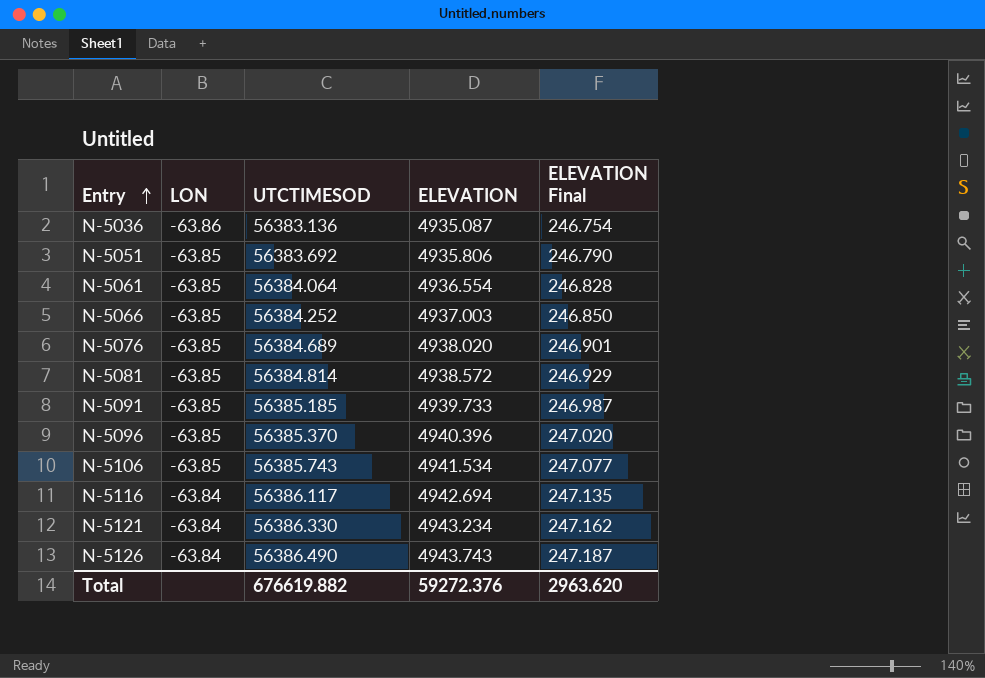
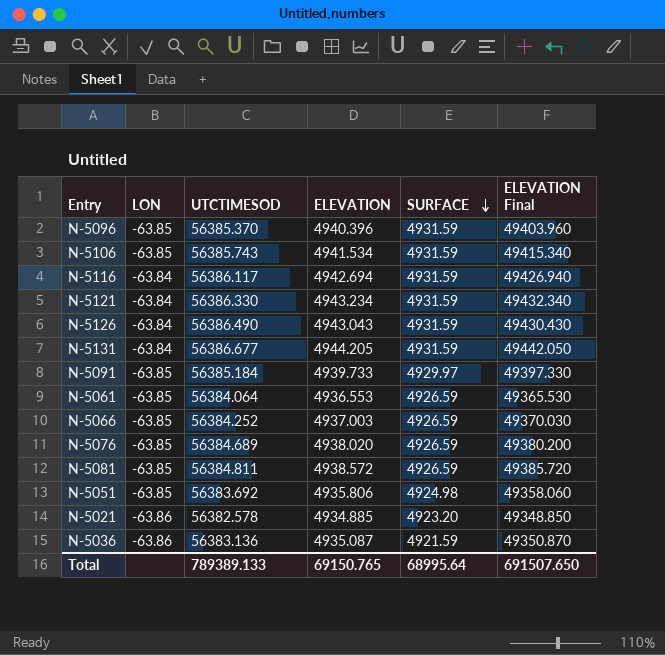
row order: Entry ascending -> SURFACE descending
column SURFACE | position: none -> 5
column ELEVATION Final | formula: [ELEVATION] * 0.05 -> [ELEVATION] * 10
N-5126 | ELEVATION: 4943.743 -> 4943.043
row N-5131: none -> -63.84 | 56386.677 | 4944.205 | 4931.59 | 49442.050
N-5091 | UTCTIMESOD: 56385.185 -> 56385.184
N-5061 | ELEVATION: 4936.554 -> 4936.553
N-5081 | UTCTIMESOD: 56384.814 -> 56384.811
row N-5021: none -> -63.86 | 56382.578 | 4934.885 | 4923.20 | 49348.850
Total | UTCTIMESOD: 676619.882 -> 789389.133
Total | ELEVATION: 59272.376 -> 69150.765
Total | ELEVATION Final: 2963.620 -> 691507.650

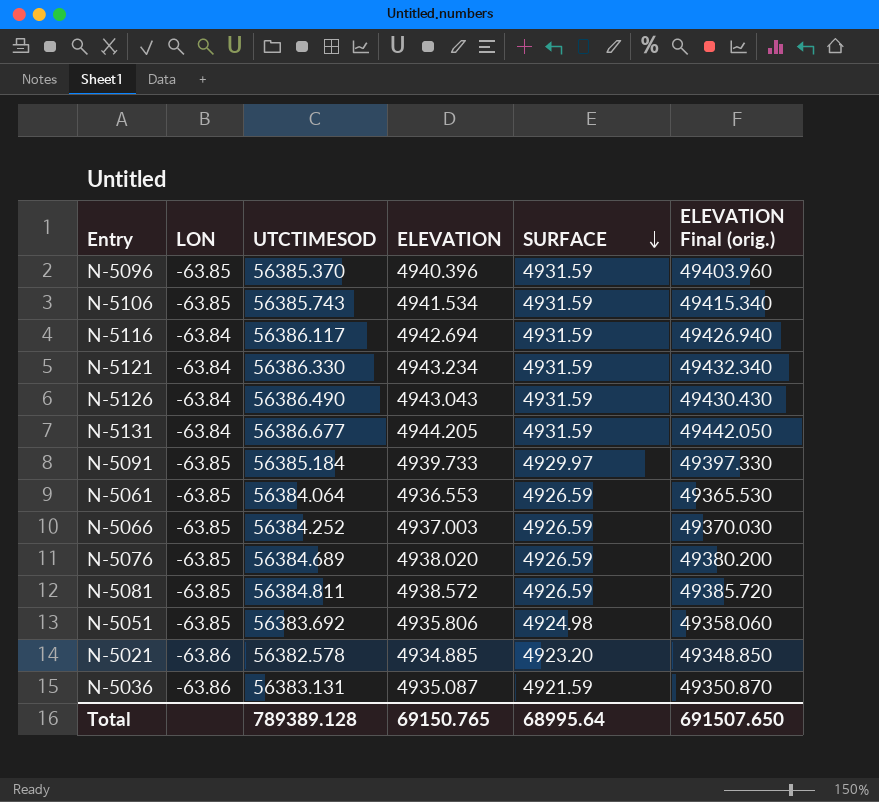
column name: ELEVATION Final -> ELEVATION Final (orig.)
N-5036 | UTCTIMESOD: 56383.136 -> 56383.131
Total | UTCTIMESOD: 789389.133 -> 789389.128

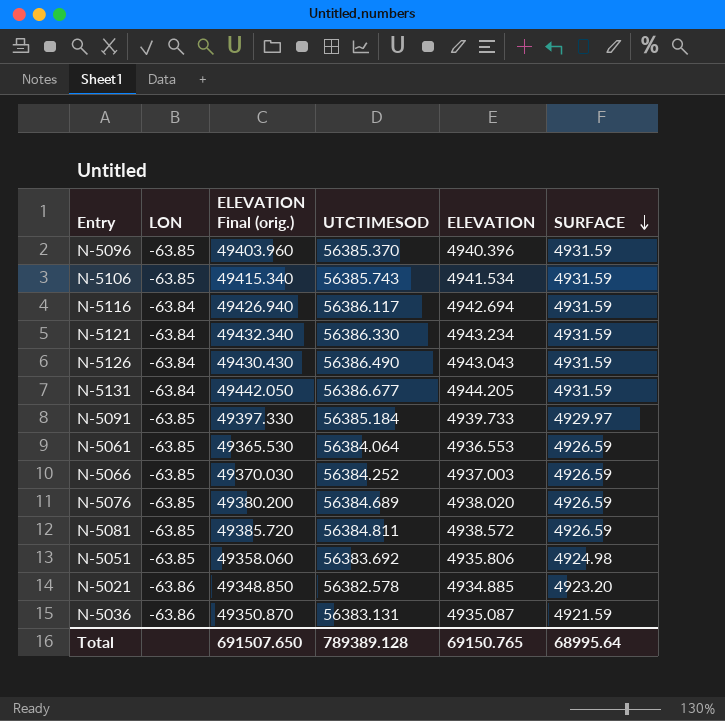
column ELEVATION Final (orig.) | position: 6 -> 3

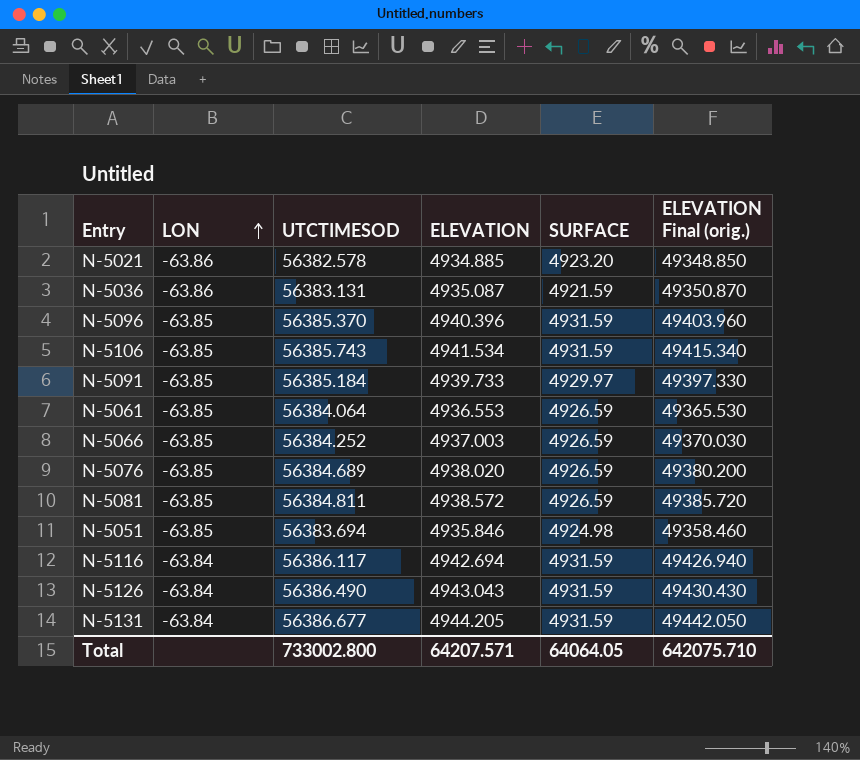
row order: SURFACE descending -> LON ascending
column ELEVATION Final (orig.) | position: 3 -> 6
row N-5121: -63.84 | 49432.340 | 56386.330 | 4943.234 | 4931.59 -> none
N-5051 | UTCTIMESOD: 56383.692 -> 56383.694
N-5051 | ELEVATION: 4935.806 -> 4935.846
N-5051 | ELEVATION Final (orig.): 49358.060 -> 49358.460
Total | UTCTIMESOD: 789389.128 -> 733002.800
Total | ELEVATION: 69150.765 -> 64207.571
Total | SURFACE: 68995.64 -> 64064.05
Total | ELEVATION Final (orig.): 691507.650 -> 642075.710

